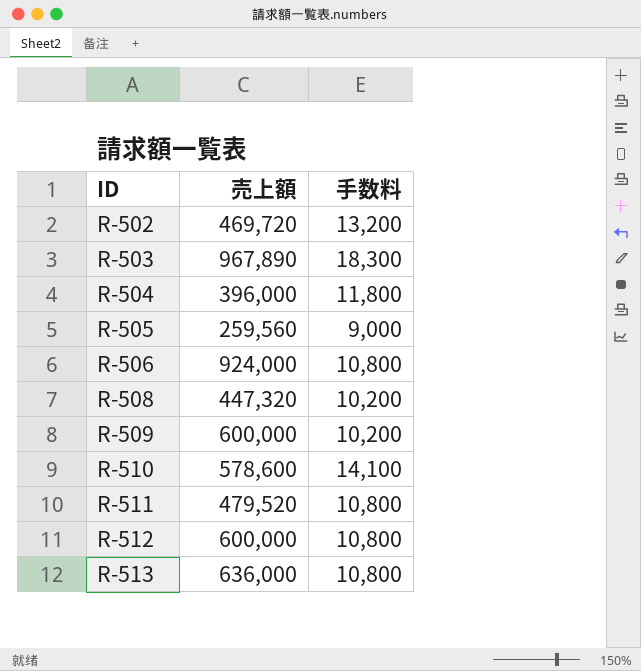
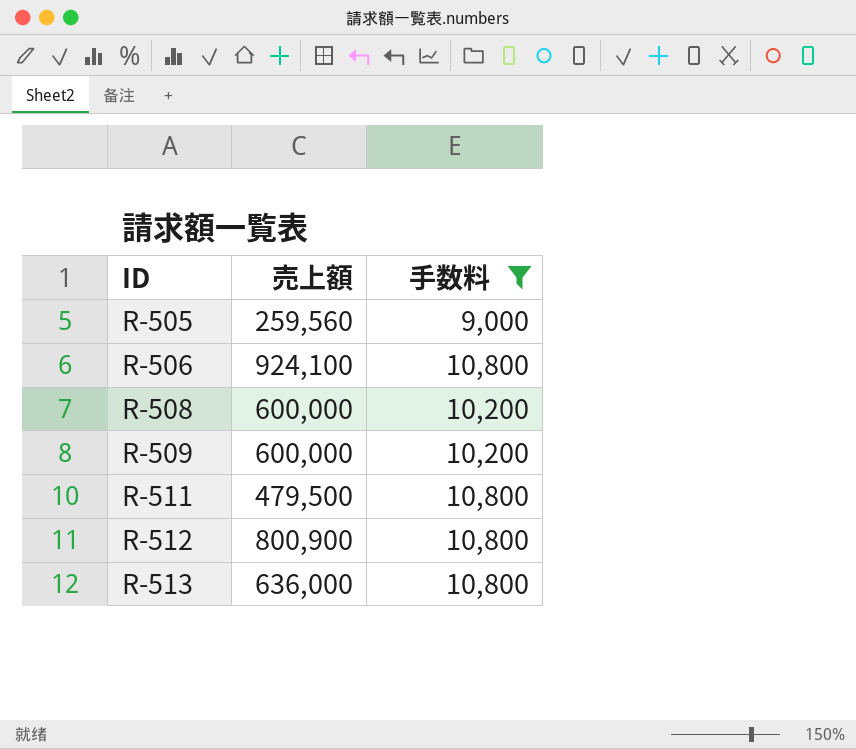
filter: none -> 手数料 <= 10,800
R-506 | 売上額: 924,000 -> 924,100
R-508 | 売上額: 447,320 -> 600,000
R-511 | 売上額: 479,520 -> 479,500
R-512 | 売上額: 600,000 -> 800,900

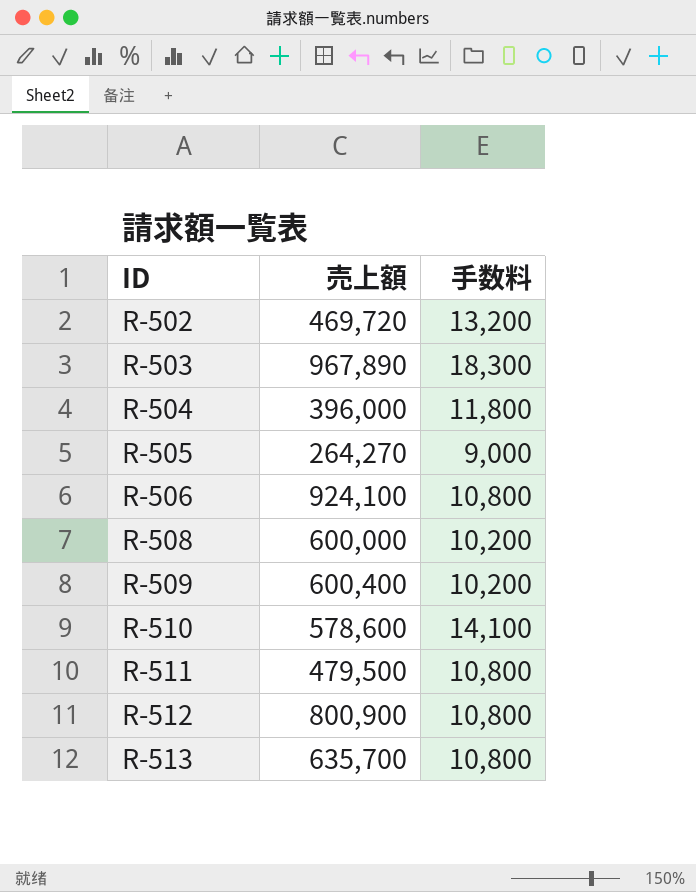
filter: 手数料 <= 10,800 -> none
R-505 | 売上額: 259,560 -> 264,270
R-509 | 売上額: 600,000 -> 600,400
R-513 | 売上額: 636,000 -> 635,700

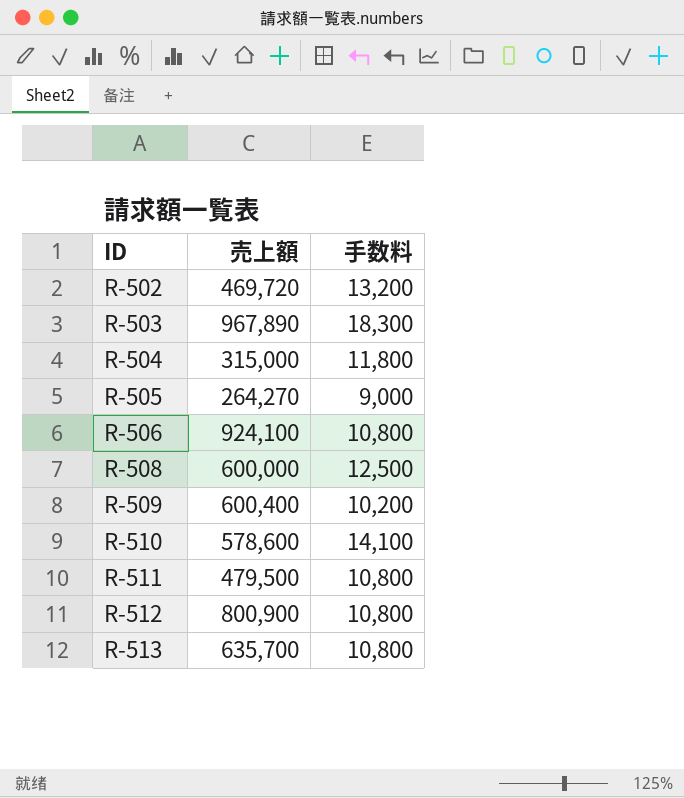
R-504 | 売上額: 396,000 -> 315,000
R-508 | 手数料: 10,200 -> 12,500

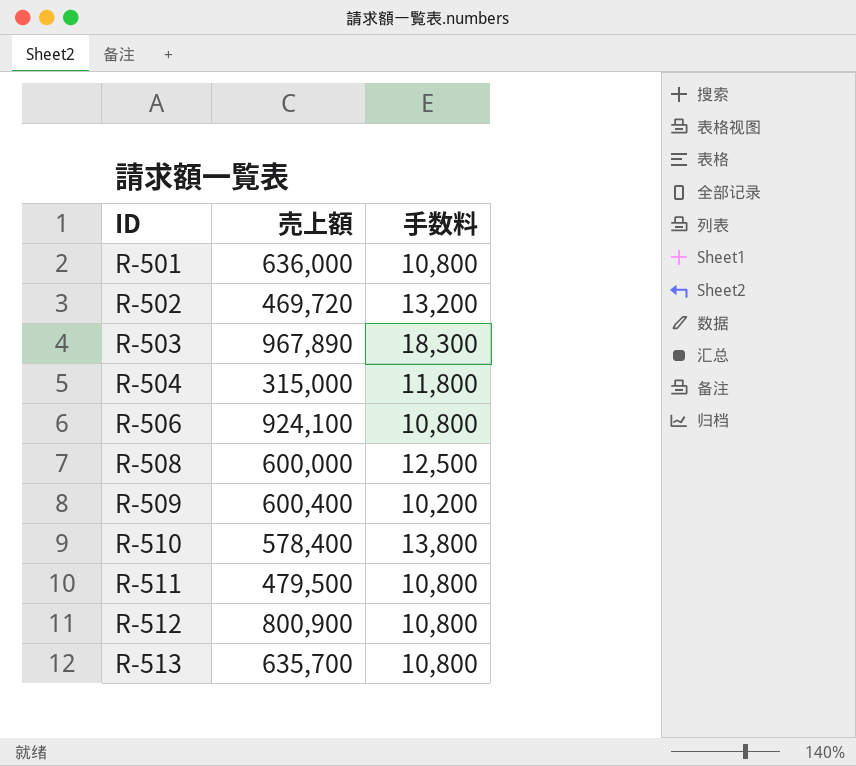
row R-505: 264,270 | 9,000 -> none
row R-501: none -> 636,000 | 10,800
R-510 | 売上額: 578,600 -> 578,400
R-510 | 手数料: 14,100 -> 13,800

